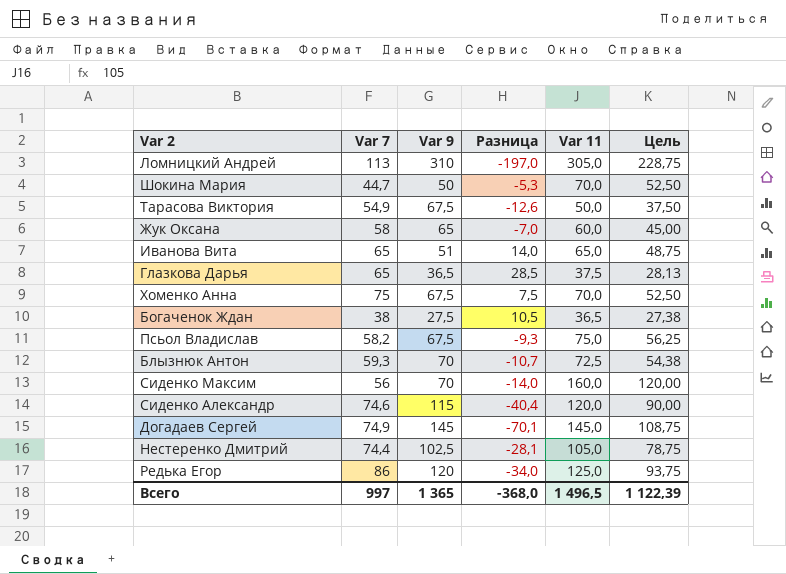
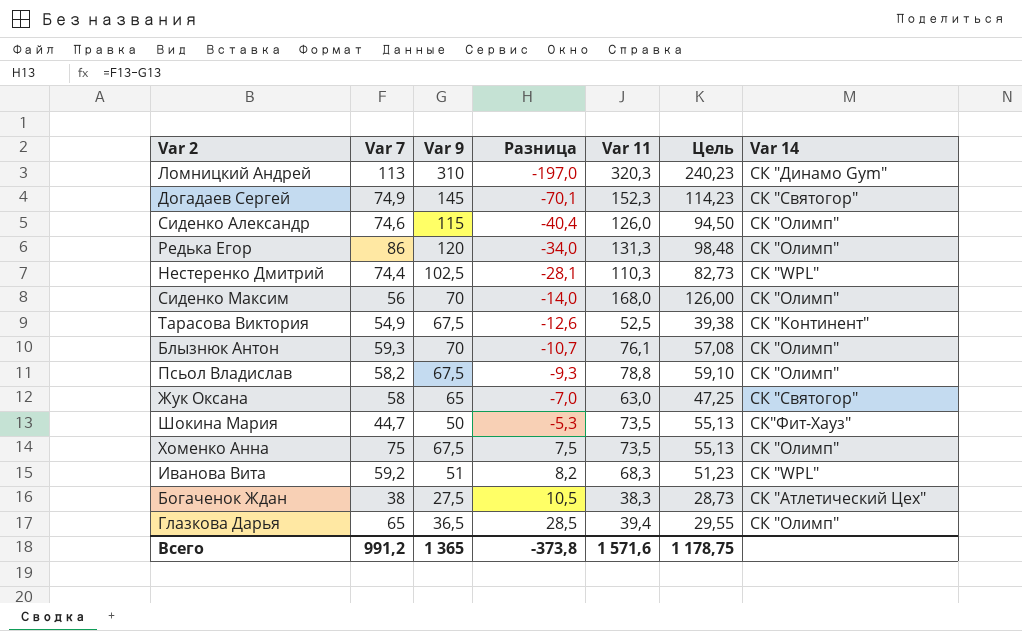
row order: none -> Разница ascending
column Var 14 | position: none -> 7
Ломницкий Андрей | Var 11: 305,0 -> 320,3
Ломницкий Андрей | Цель: 228,75 -> 240,23
Догадаев Сергей | Var 11: 145,0 -> 152,3
Догадаев Сергей | Цель: 108,75 -> 114,23
Сиденко Александр | Var 11: 120,0 -> 126,0
Сиденко Александр | Цель: 90,00 -> 94,50
Редька Егор | Var 11: 125,0 -> 131,3
Редька Егор | Цель: 93,75 -> 98,48
Нестеренко Дмитрий | Var 11: 105,0 -> 110,3
Нестеренко Дмитрий | Цель: 78,75 -> 82,73
Сиденко Максим | Var 11: 160,0 -> 168,0
Сиденко Максим | Цель: 120,00 -> 126,00
Тарасова Виктория | Var 11: 50,0 -> 52,5
Тарасова Виктория | Цель: 37,50 -> 39,38
Блызнюк Антон | Var 11: 72,5 -> 76,1
Блызнюк Антон | Цель: 54,38 -> 57,08
Псьол Владислав | Var 11: 75,0 -> 78,8
Псьол Владислав | Цель: 56,25 -> 59,10
Жук Оксана | Var 11: 60,0 -> 63,0
Жук Оксана | Цель: 45,00 -> 47,25
Шокина Мария | Var 11: 70,0 -> 73,5
Шокина Мария | Цель: 52,50 -> 55,13
Хоменко Анна | Var 11: 70,0 -> 73,5
Хоменко Анна | Цель: 52,50 -> 55,13
Иванова Вита | Var 7: 65 -> 59,2
Иванова Вита | Разница: 14,0 -> 8,2
Иванова Вита | Var 11: 65,0 -> 68,3
Иванова Вита | Цель: 48,75 -> 51,23
Богаченок Ждан | Var 11: 36,5 -> 38,3
Богаченок Ждан | Цель: 27,38 -> 28,73
Глазкова Дарья | Var 11: 37,5 -> 39,4
Глазкова Дарья | Цель: 28,13 -> 29,55
Всего | Var 7: 997 -> 991,2
Всего | Разница: -368,0 -> -373,8
Всего | Var 11: 1 496,5 -> 1 571,6
Всего | Цель: 1 122,39 -> 1 178,75

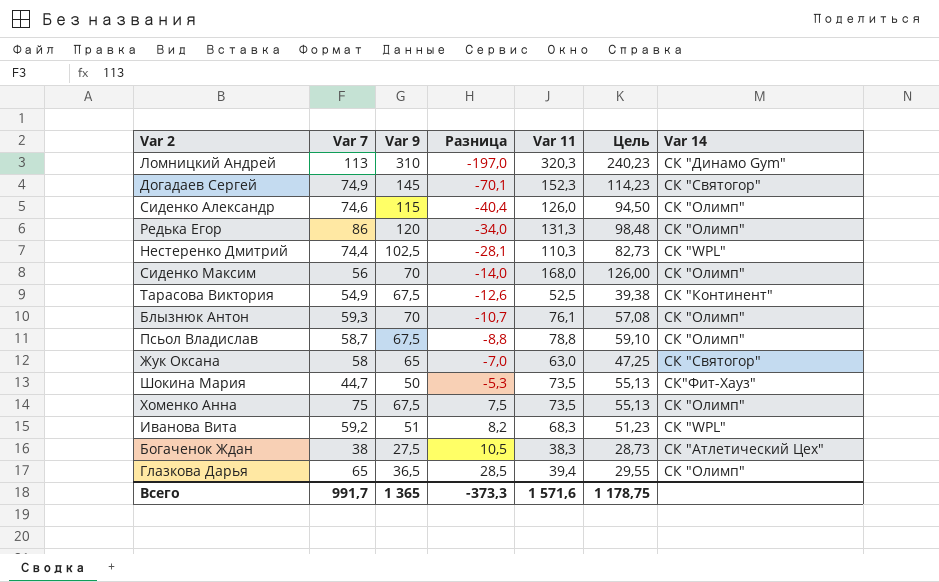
Псьол Владислав | Var 7: 58,2 -> 58,7
Псьол Владислав | Разница: -9,3 -> -8,8
Всего | Var 7: 991,2 -> 991,7
Всего | Разница: -373,8 -> -373,3

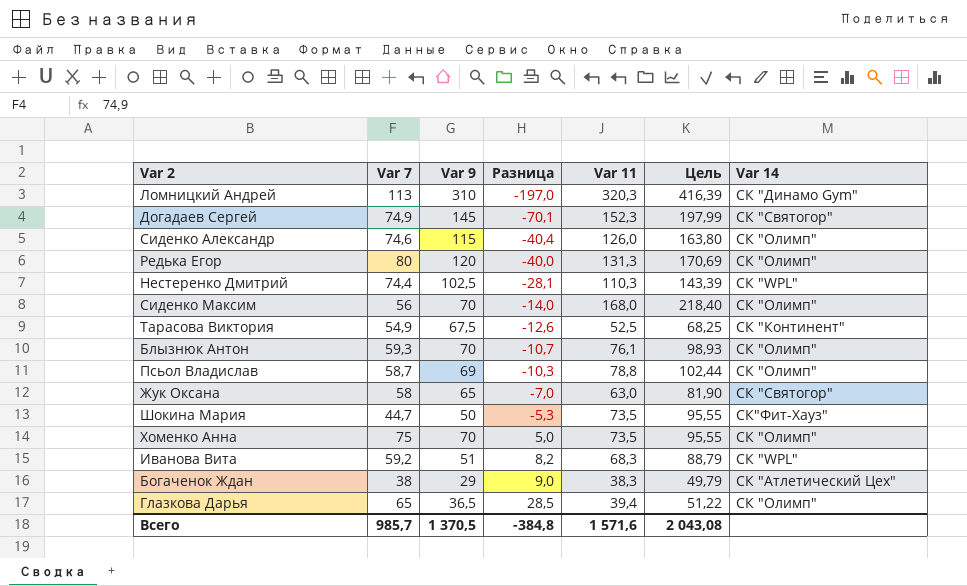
column Цель | formula: [Var 11] * 0,75 -> [Var 11] * 1,3
Редька Егор | Var 7: 86 -> 80
Редька Егор | Разница: -34,0 -> -40,0
Псьол Владислав | Var 9: 67,5 -> 69
Псьол Владислав | Разница: -8,8 -> -10,3
Хоменко Анна | Var 9: 67,5 -> 70
Хоменко Анна | Разница: 7,5 -> 5,0
Богаченок Ждан | Var 9: 27,5 -> 29
Богаченок Ждан | Разница: 10,5 -> 9,0
Всего | Var 7: 991,7 -> 985,7
Всего | Var 9: 1 365 -> 1 370,5
Всего | Разница: -373,3 -> -384,8
Всего | Цель: 1 178,75 -> 2 043,08

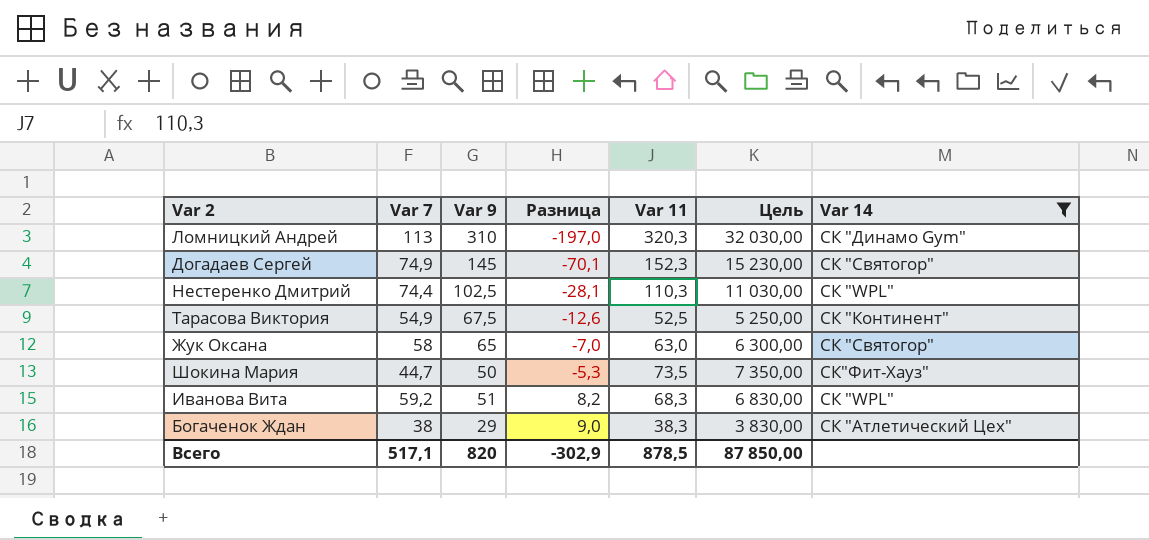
filter: none -> Var 14 != СК "Олимп"
column Цель | formula: [Var 11] * 1,3 -> [Var 11] * 100
Всего | Var 7: 985,7 -> 517,1
Всего | Var 9: 1 370,5 -> 820
Всего | Разница: -384,8 -> -302,9
Всего | Var 11: 1 571,6 -> 878,5
Всего | Цель: 2 043,08 -> 87 850,00

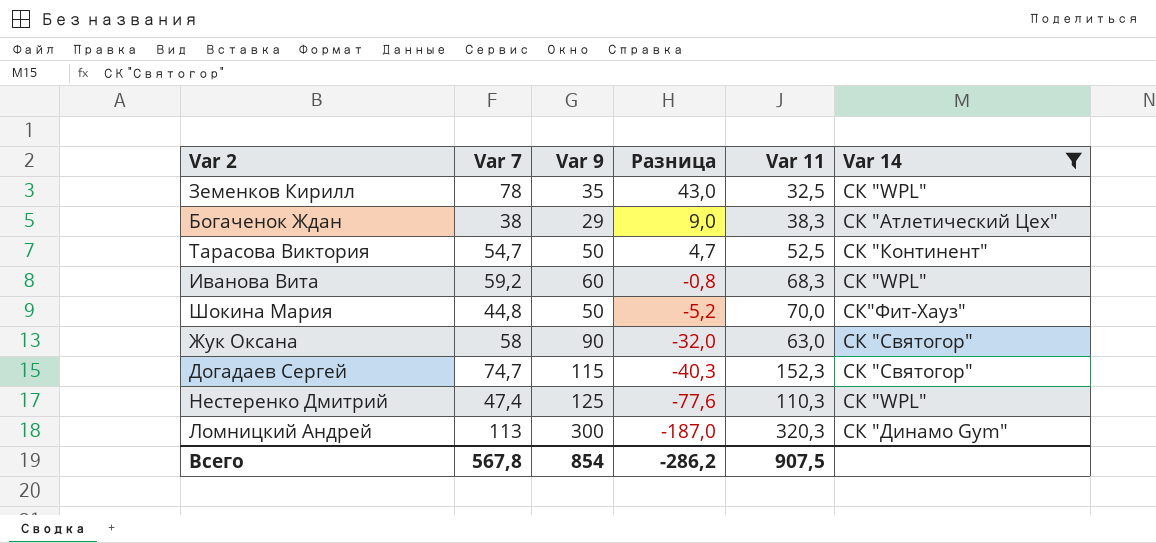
row order: Разница ascending -> Разница descending
column Цель | formula: [Var 11] * 100 -> none
row Земенков Кирилл: none -> 78 | 35 | 43,0 | 32,5 | СК "WPL"
Тарасова Виктория | Var 7: 54,9 -> 54,7
Тарасова Виктория | Var 9: 67,5 -> 50
Тарасова Виктория | Разница: -12,6 -> 4,7
Иванова Вита | Var 9: 51 -> 60
Иванова Вита | Разница: 8,2 -> -0,8
Шокина Мария | Var 7: 44,7 -> 44,8
Шокина Мария | Разница: -5,3 -> -5,2
Шокина Мария | Var 11: 73,5 -> 70,0
Жук Оксана | Var 9: 65 -> 90
Жук Оксана | Разница: -7,0 -> -32,0
Догадаев Сергей | Var 7: 74,9 -> 74,7
Догадаев Сергей | Var 9: 145 -> 115
Догадаев Сергей | Разница: -70,1 -> -40,3
Нестеренко Дмитрий | Var 7: 74,4 -> 47,4
Нестеренко Дмитрий | Var 9: 102,5 -> 125
Нестеренко Дмитрий | Разница: -28,1 -> -77,6
Ломницкий Андрей | Var 9: 310 -> 300
Ломницкий Андрей | Разница: -197,0 -> -187,0
Всего | Var 7: 517,1 -> 567,8
Всего | Var 9: 820 -> 854
Всего | Разница: -302,9 -> -286,2
Всего | Var 11: 878,5 -> 907,5

